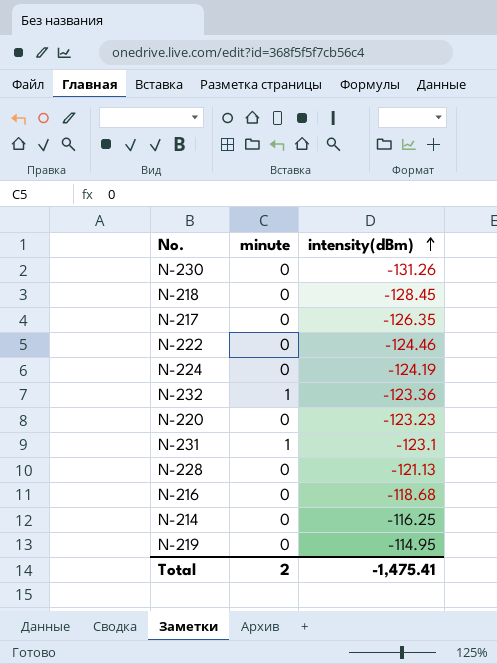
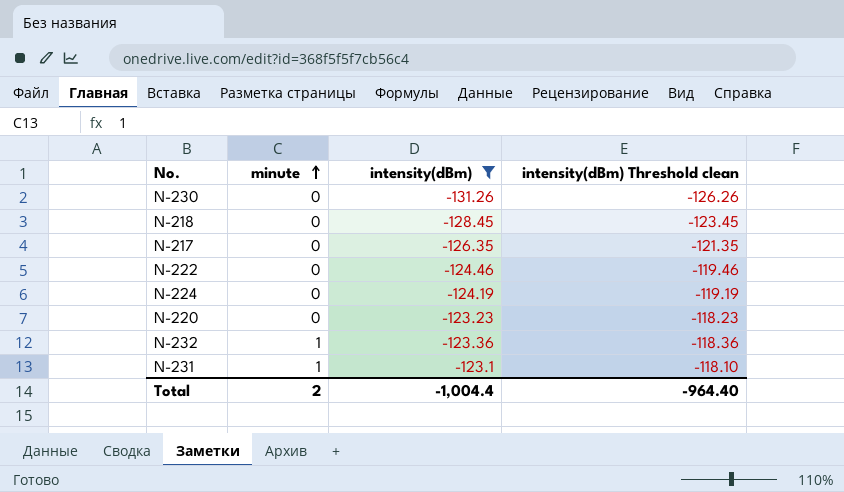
filter: none -> intensity(dBm) <= -123.1
row order: intensity(dBm) ascending -> minute ascending
column intensity(dBm) Threshold clean | formula: none -> [intensity(dBm)] + 5
Total | intensity(dBm): -1,475.41 -> -1,004.4

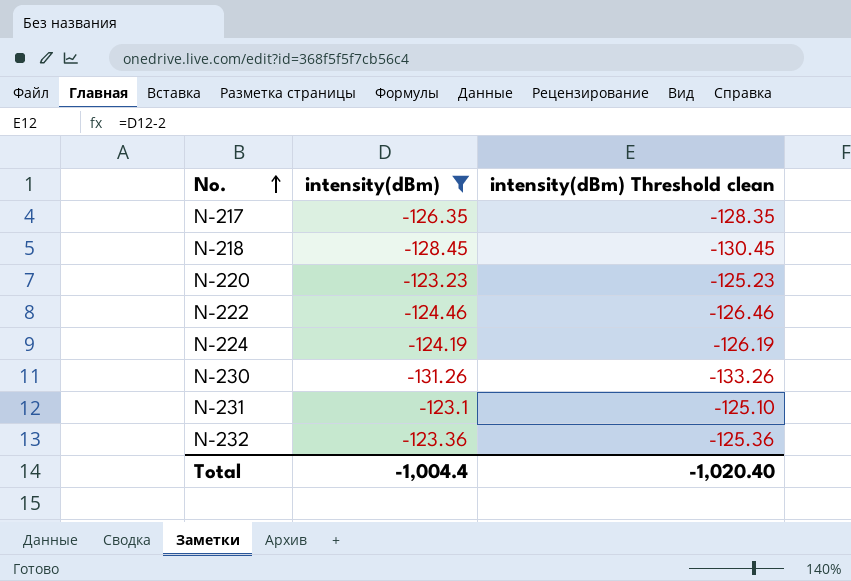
row order: minute ascending -> No. ascending
column minute | position: 2 -> none
column intensity(dBm) Threshold clean | formula: [intensity(dBm)] + 5 -> [intensity(dBm)] - 2
Total | intensity(dBm) Threshold clean: -964.40 -> -1,020.40

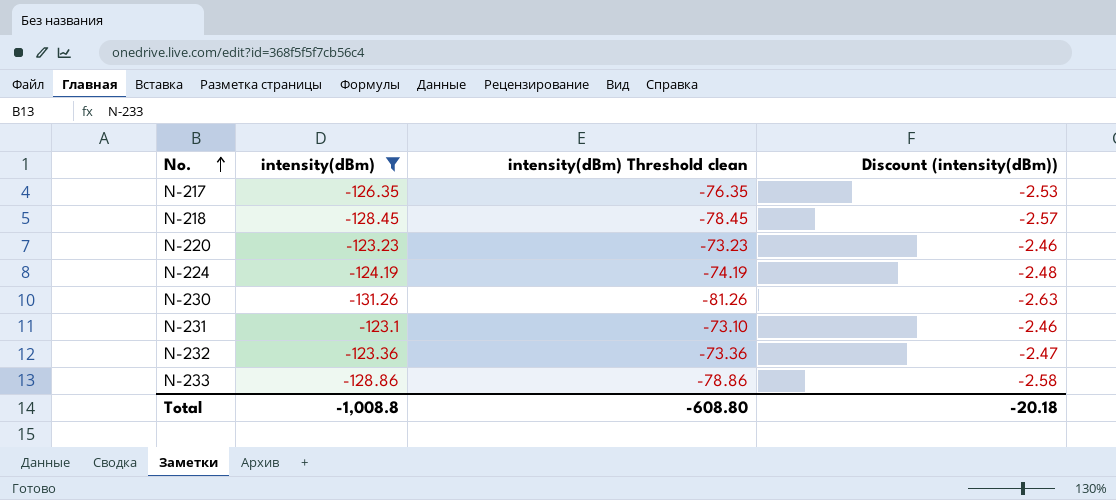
column intensity(dBm) Threshold clean | formula: [intensity(dBm)] - 2 -> [intensity(dBm)] + 50
column Discount (intensity(dBm)) | formula: none -> [intensity(dBm)] * 0.02
row N-222: -124.46 | -126.46 -> none
row N-233: none -> -128.86 | -78.86 | -2.58
Total | intensity(dBm): -1,004.4 -> -1,008.8
Total | intensity(dBm) Threshold clean: -1,020.40 -> -608.80

